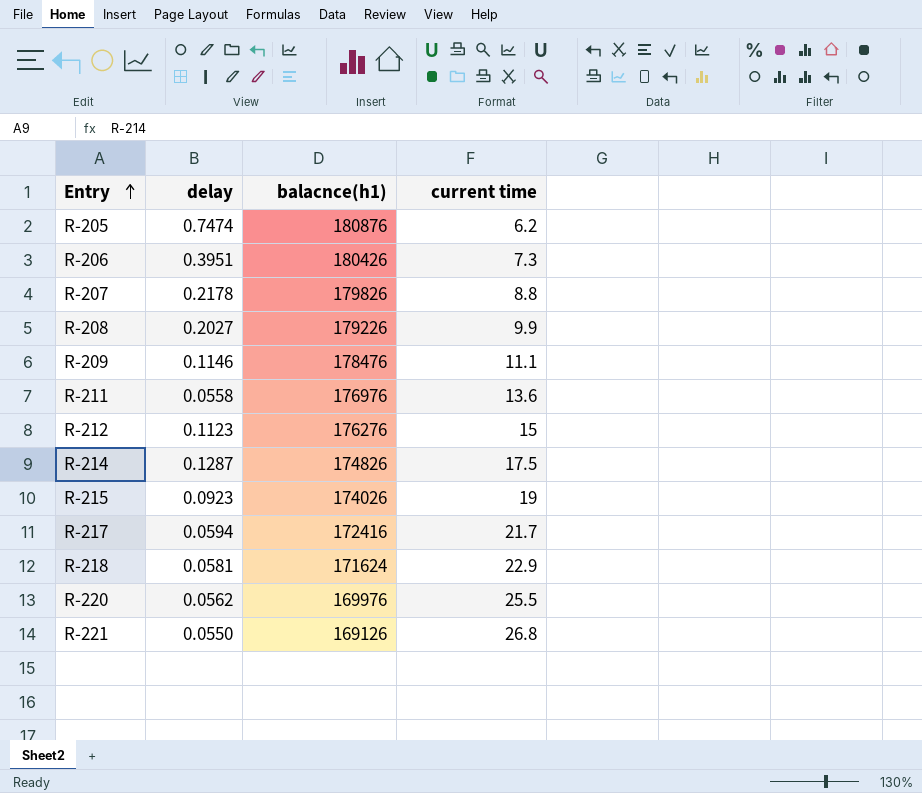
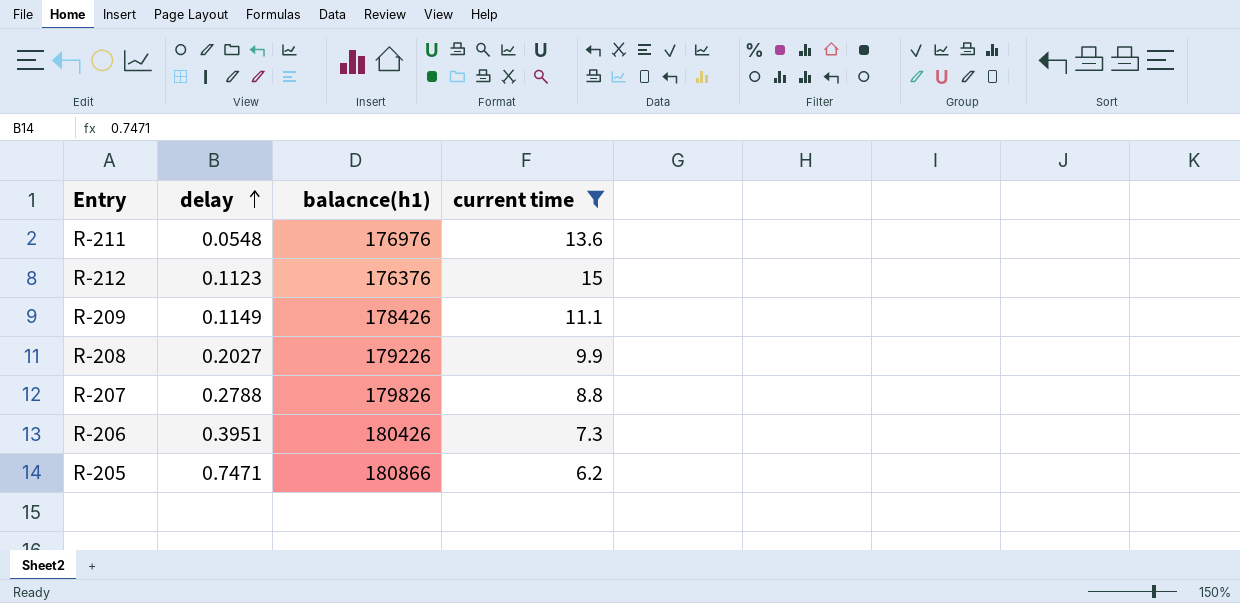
filter: none -> current time <= 15
row order: Entry ascending -> delay ascending
R-211 | delay: 0.0558 -> 0.0548
R-212 | balacnce(h1): 176276 -> 176376
R-209 | delay: 0.1146 -> 0.1149
R-209 | balacnce(h1): 178476 -> 178426
R-207 | delay: 0.2178 -> 0.2788
R-205 | delay: 0.7474 -> 0.7471
R-205 | balacnce(h1): 180876 -> 180866

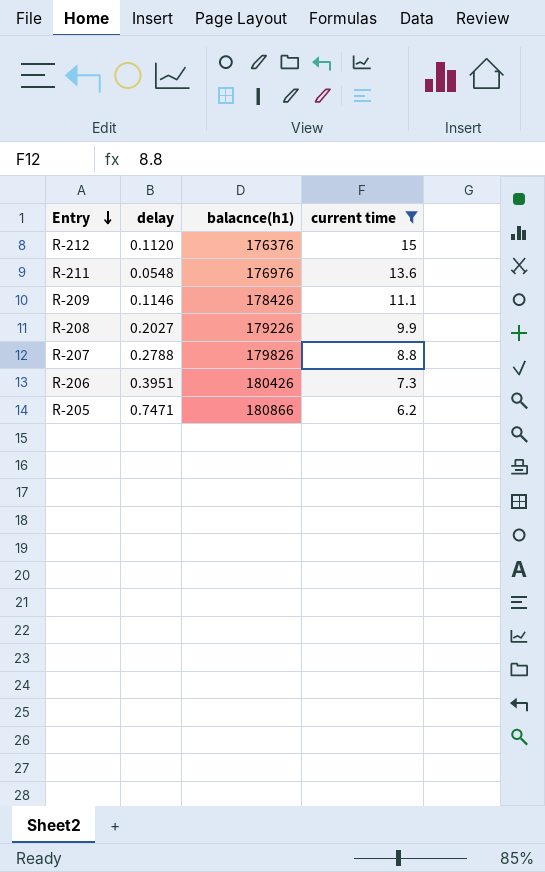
row order: delay ascending -> Entry descending
R-212 | delay: 0.1123 -> 0.1120
R-209 | delay: 0.1149 -> 0.1146

